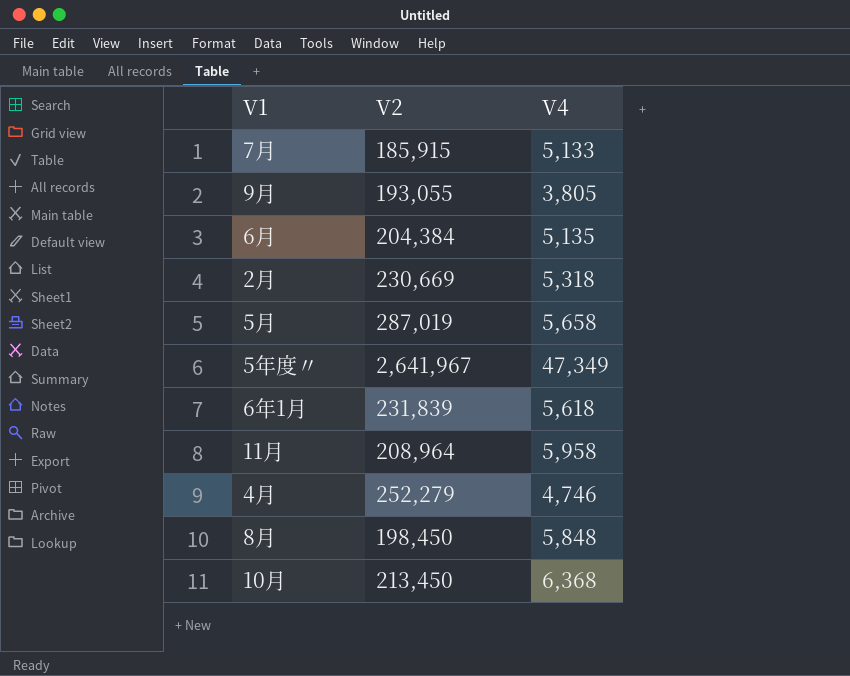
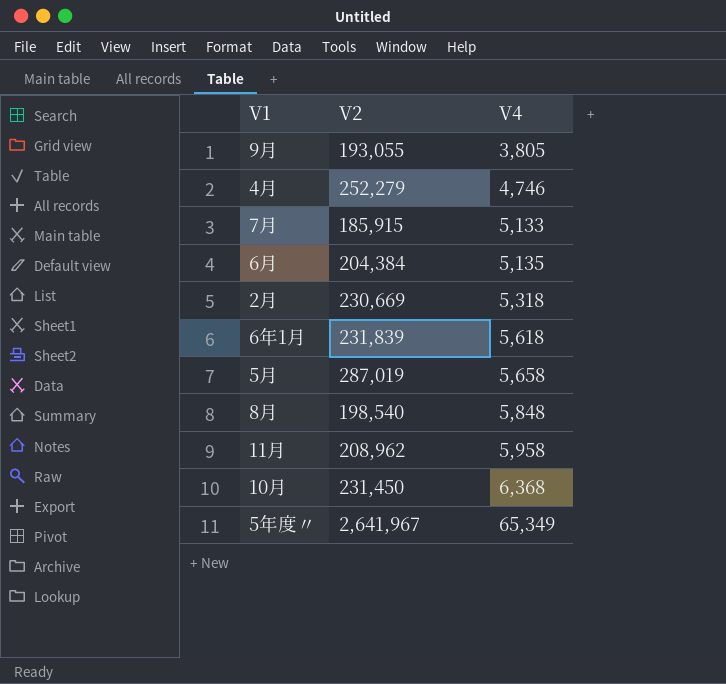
row order: none -> V4 ascending
8月 | V2: 198,450 -> 198,540
11月 | V2: 208,964 -> 208,962
10月 | V2: 213,450 -> 231,450
5年度〃 | V4: 47,349 -> 65,349

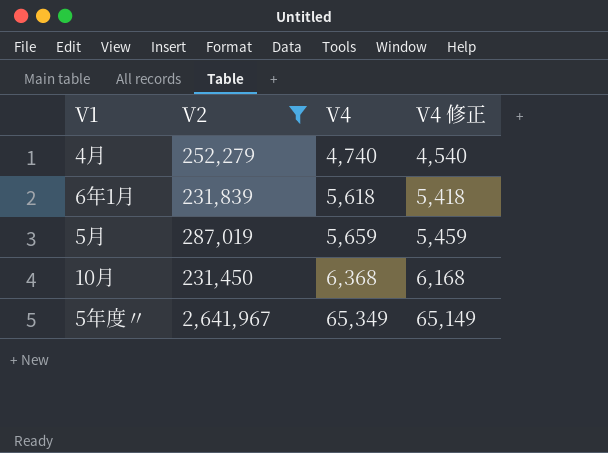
filter: none -> V2 >= 231,450
column V4 修正 | formula: none -> [V4] - 200
4月 | V4: 4,746 -> 4,740
5月 | V4: 5,658 -> 5,659

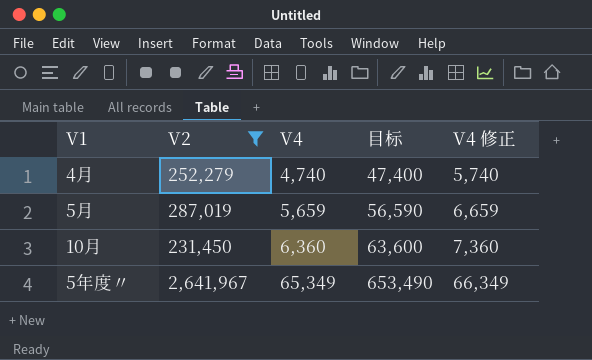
column 目标 | formula: none -> [V4] * 10
column V4 修正 | formula: [V4] - 200 -> [V4] + 1000
row 6年1月: 231,839 | 5,618 | 5,418 -> none
10月 | V4: 6,368 -> 6,360

